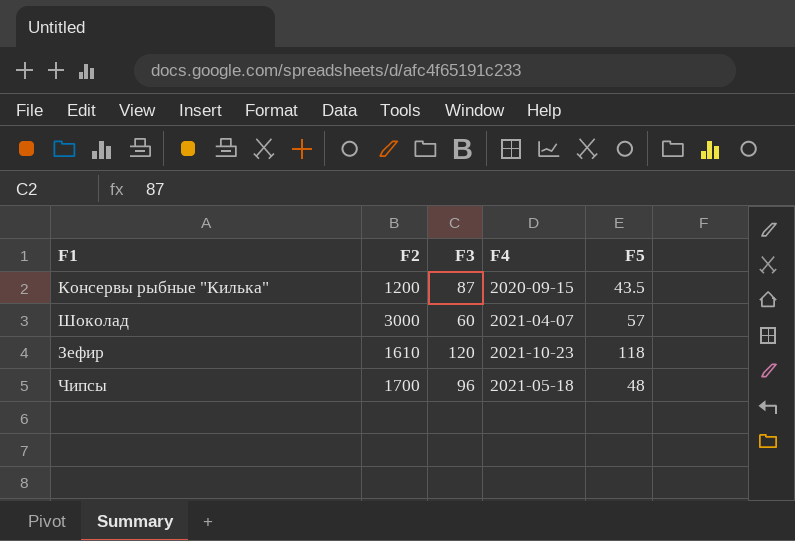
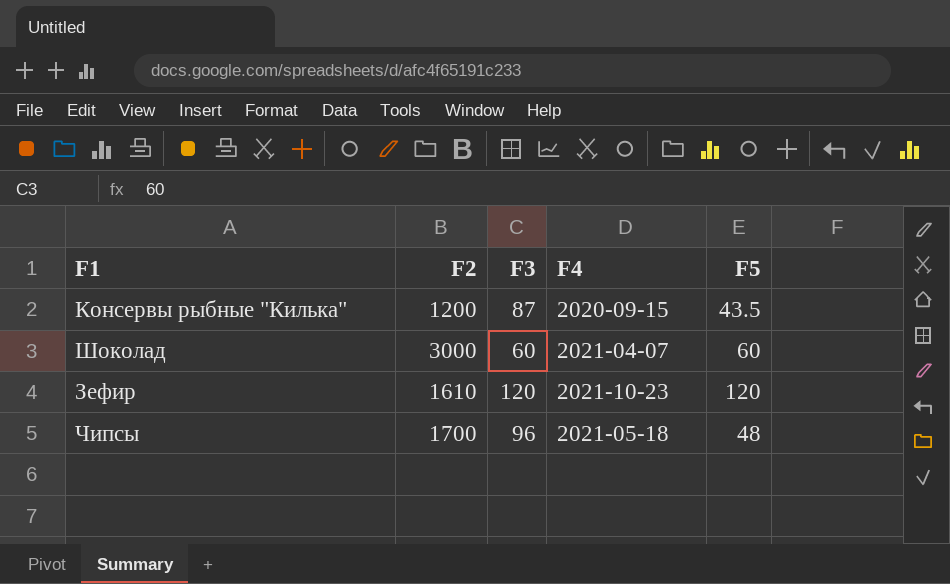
Шоколад | F5: 57 -> 60
Зефир | F5: 118 -> 120

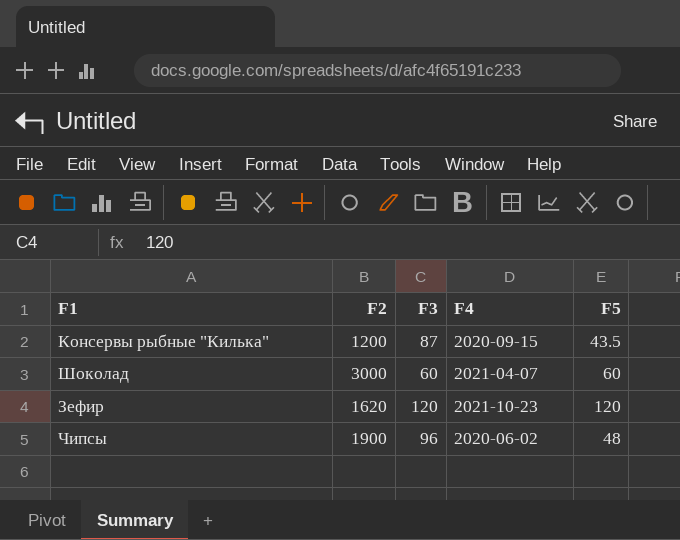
Зефир | F2: 1610 -> 1620
Чипсы | F2: 1700 -> 1900
Чипсы | F4: 2021-05-18 -> 2020-06-02

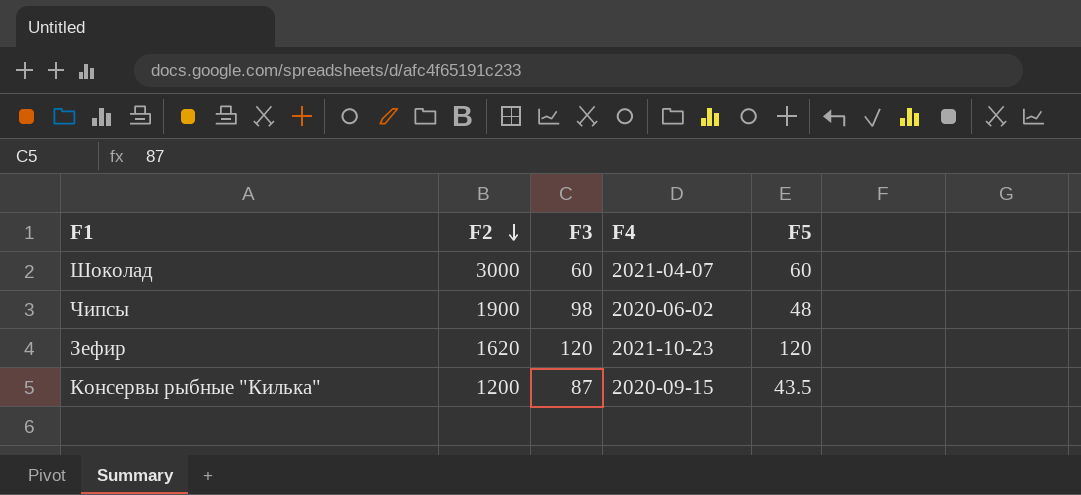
row order: none -> F2 descending
Чипсы | F3: 96 -> 98

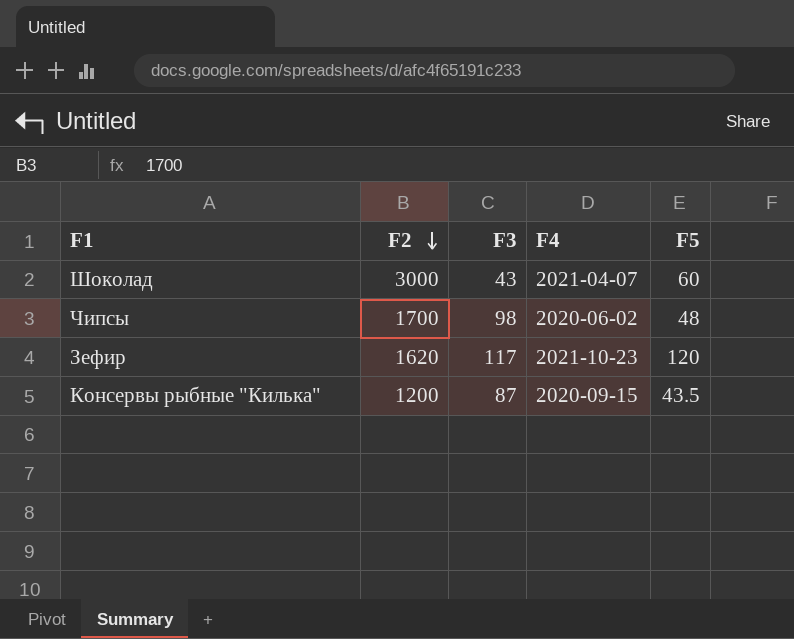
Шоколад | F3: 60 -> 43
Чипсы | F2: 1900 -> 1700
Зефир | F3: 120 -> 117

